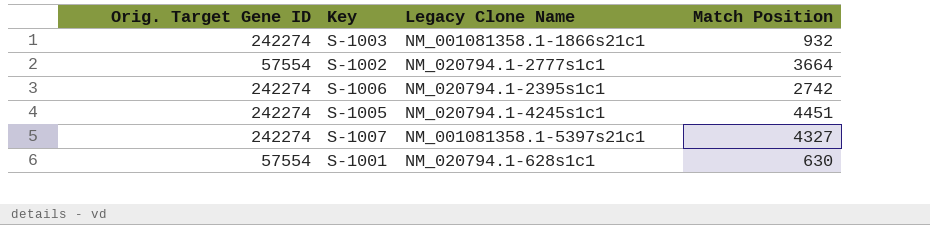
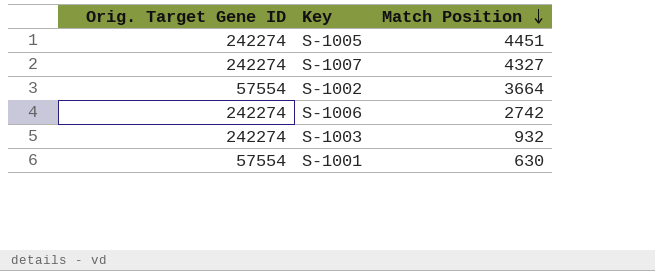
row order: none -> Match Position descending
column Legacy Clone Name | position: 3 -> none

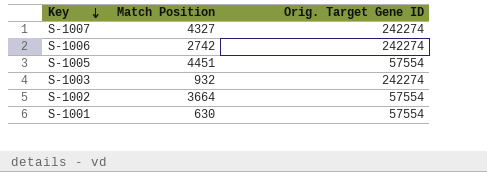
row order: Match Position descending -> Key descending
column Orig. Target Gene ID | position: 1 -> 3
S-1005 | Orig. Target Gene ID: 242274 -> 57554

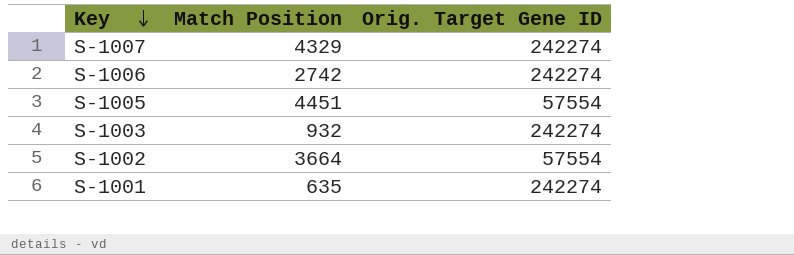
S-1007 | Match Position: 4327 -> 4329
S-1001 | Match Position: 630 -> 635
S-1001 | Orig. Target Gene ID: 57554 -> 242274

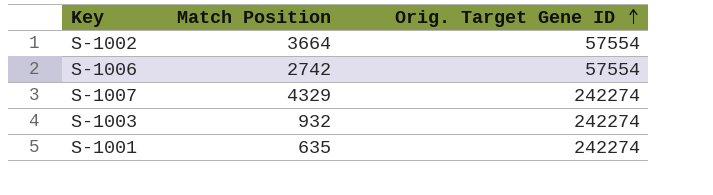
row order: Key descending -> Orig. Target Gene ID ascending
row S-1005: 4451 | 57554 -> none
S-1006 | Orig. Target Gene ID: 242274 -> 57554

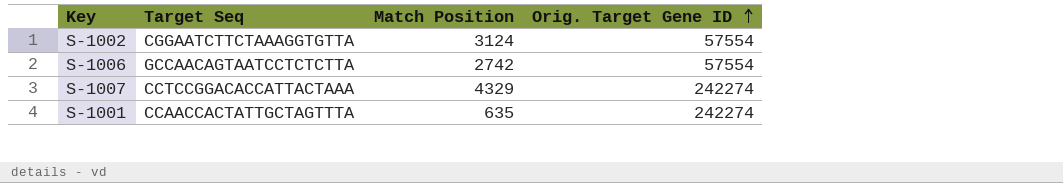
column Target Seq | position: none -> 2
row S-1003: 932 | 242274 -> none
S-1002 | Match Position: 3664 -> 3124

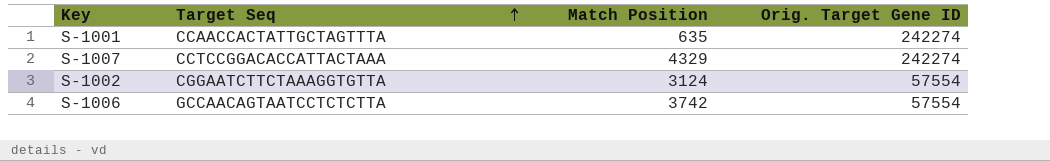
row order: Orig. Target Gene ID ascending -> Target Seq ascending
S-1006 | Match Position: 2742 -> 3742

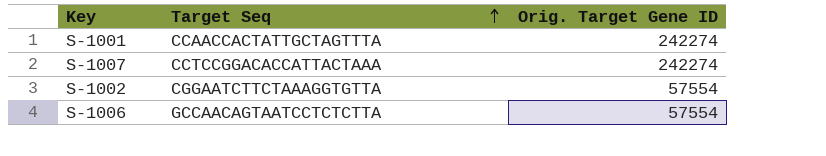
column Match Position | position: 3 -> none

